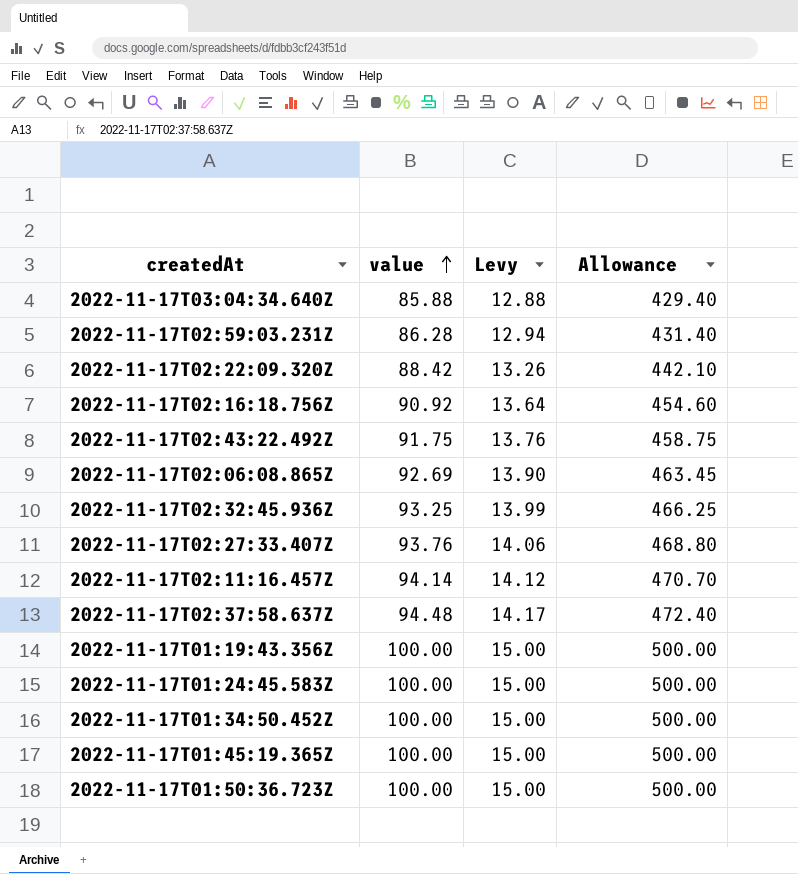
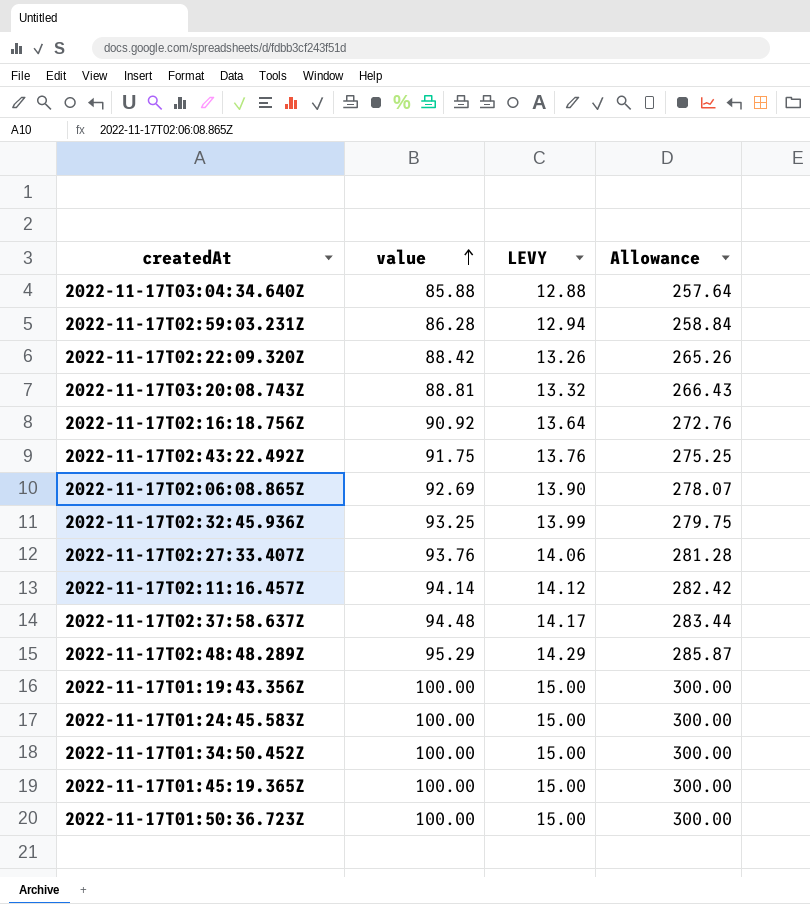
column name: Levy -> LEVY
column Allowance | formula: [value] * 5 -> [value] * 3
row 2022-11-17T03:20:08.743Z: none -> 88.81 | 13.32 | 266.43
row 2022-11-17T02:48:48.289Z: none -> 95.29 | 14.29 | 285.87

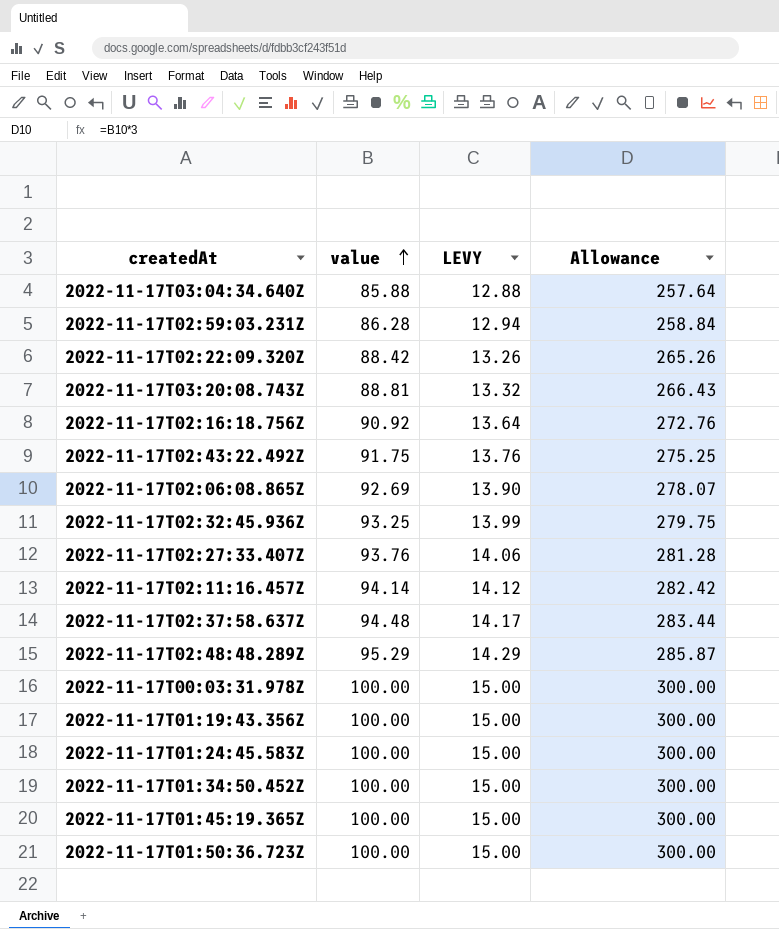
row 2022-11-17T00:03:31.978Z: none -> 100.00 | 15.00 | 300.00

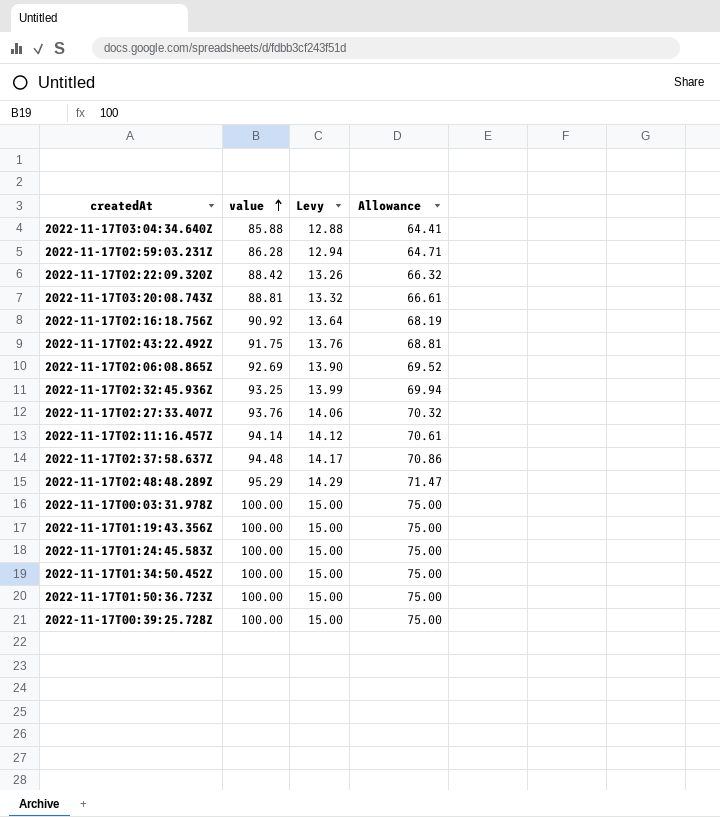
column name: LEVY -> Levy
column Allowance | formula: [value] * 3 -> [value] * 0.75
row 2022-11-17T01:45:19.365Z: 100.00 | 15.00 | 300.00 -> none
row 2022-11-17T00:39:25.728Z: none -> 100.00 | 15.00 | 75.00

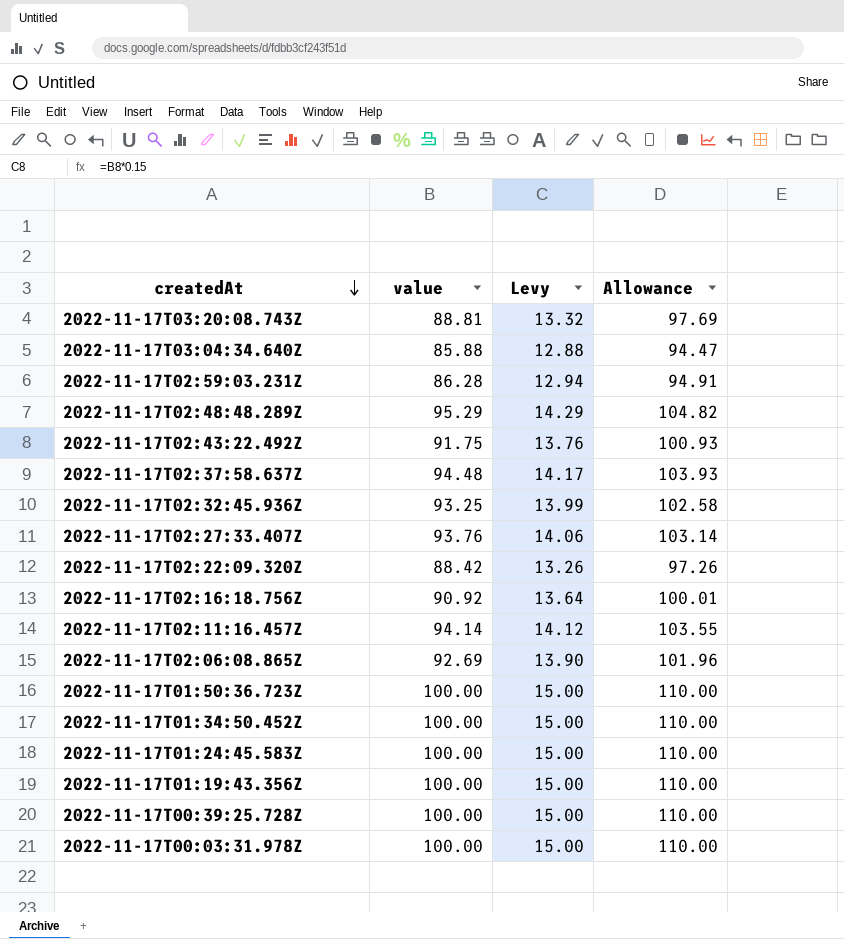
row order: value ascending -> createdAt descending
column Allowance | formula: [value] * 0.75 -> [value] * 1.1

